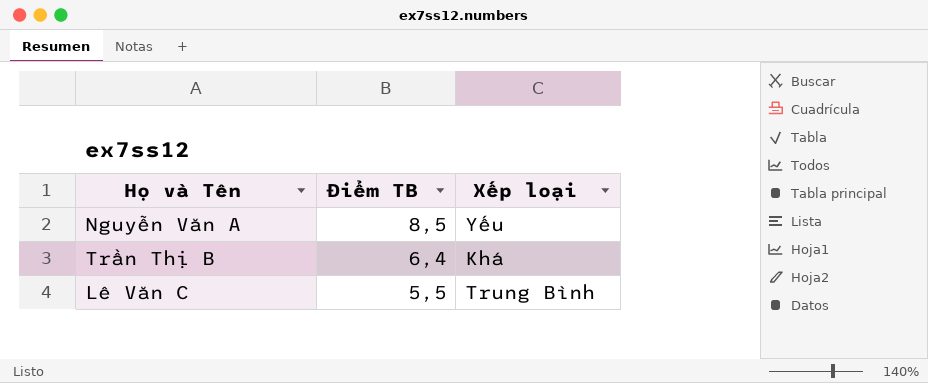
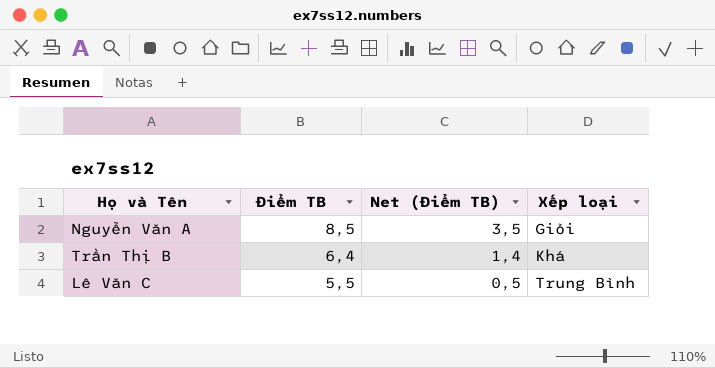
column Net (Điểm TB) | formula: none -> [Điểm TB] - 5
Nguyễn Văn A | Xếp loại: Yếu -> Giỏi

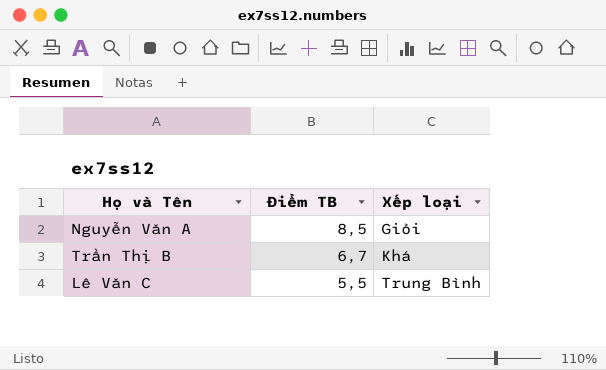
column Net (Điểm TB) | formula: [Điểm TB] - 5 -> none
Trần Thị B | Điểm TB: 6,4 -> 6,7

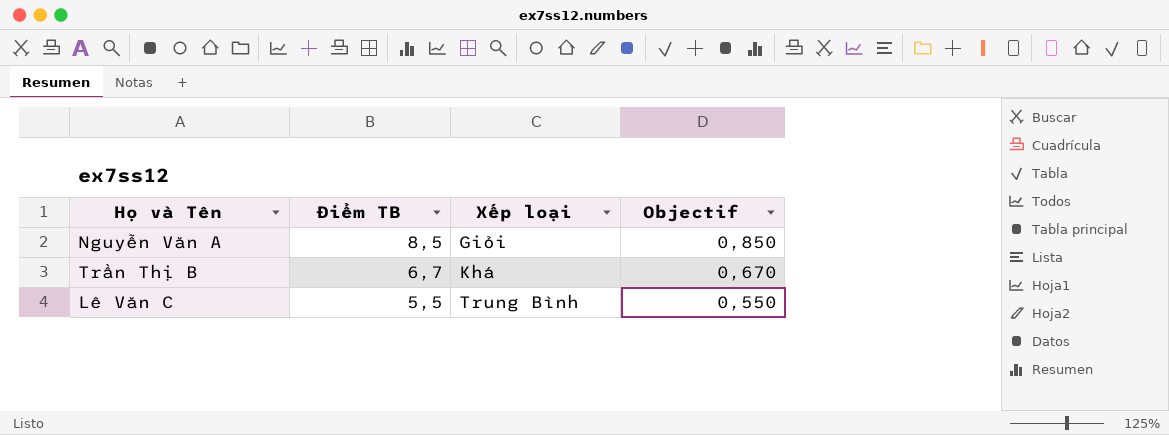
column Objectif | formula: none -> [Điểm TB] * 0,1

